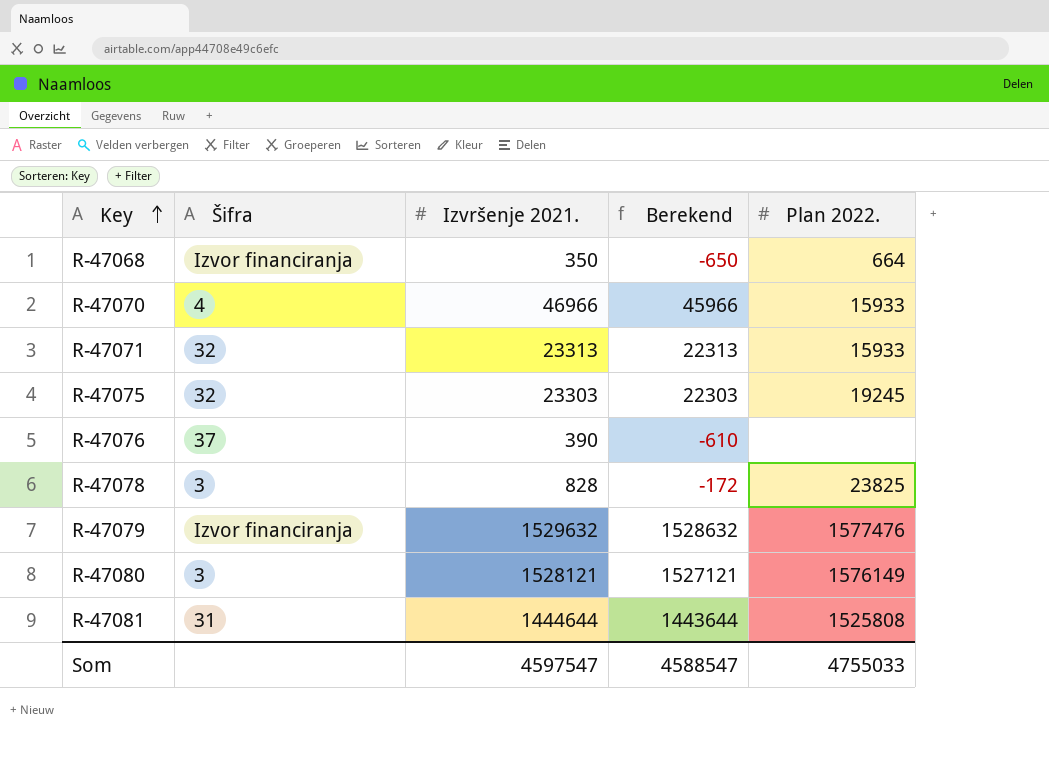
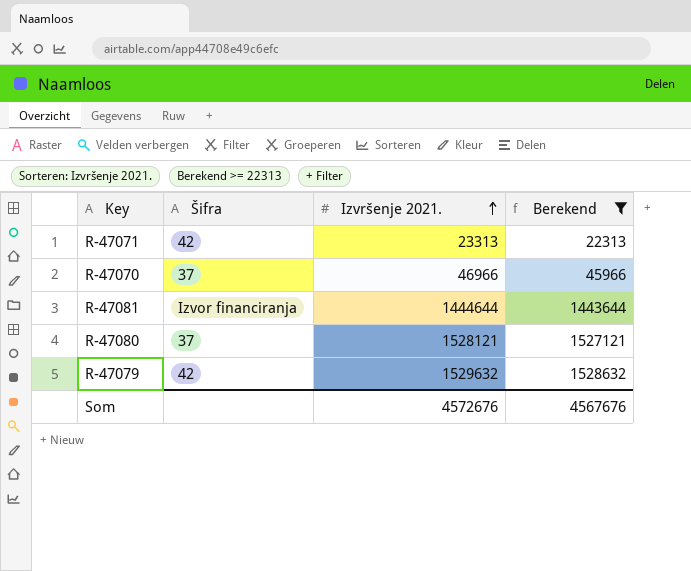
filter: none -> Berekend >= 22313
row order: Key ascending -> Izvršenje 2021. ascending
column Plan 2022. | position: 5 -> none
R-47071 | Šifra: 32 -> 42
R-47070 | Šifra: 4 -> 37
R-47081 | Šifra: 31 -> Izvor financiranja
R-47080 | Šifra: 3 -> 37
R-47079 | Šifra: Izvor financiranja -> 42
Som | Izvršenje 2021.: 4597547 -> 4572676
Som | Berekend: 4588547 -> 4567676

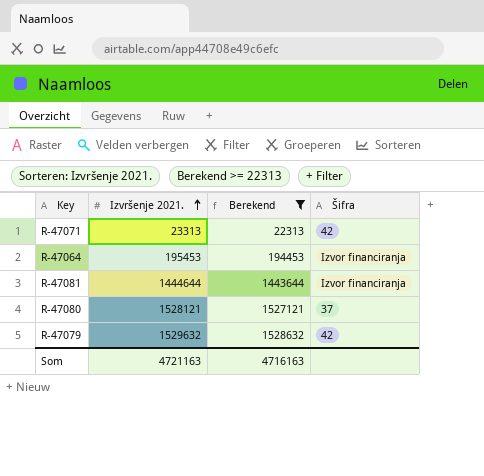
column Šifra | position: 2 -> 4
row R-47070: 37 | 46966 | 45966 -> none
row R-47064: none -> 195453 | 194453 | Izvor financiranja
Som | Izvršenje 2021.: 4572676 -> 4721163
Som | Berekend: 4567676 -> 4716163

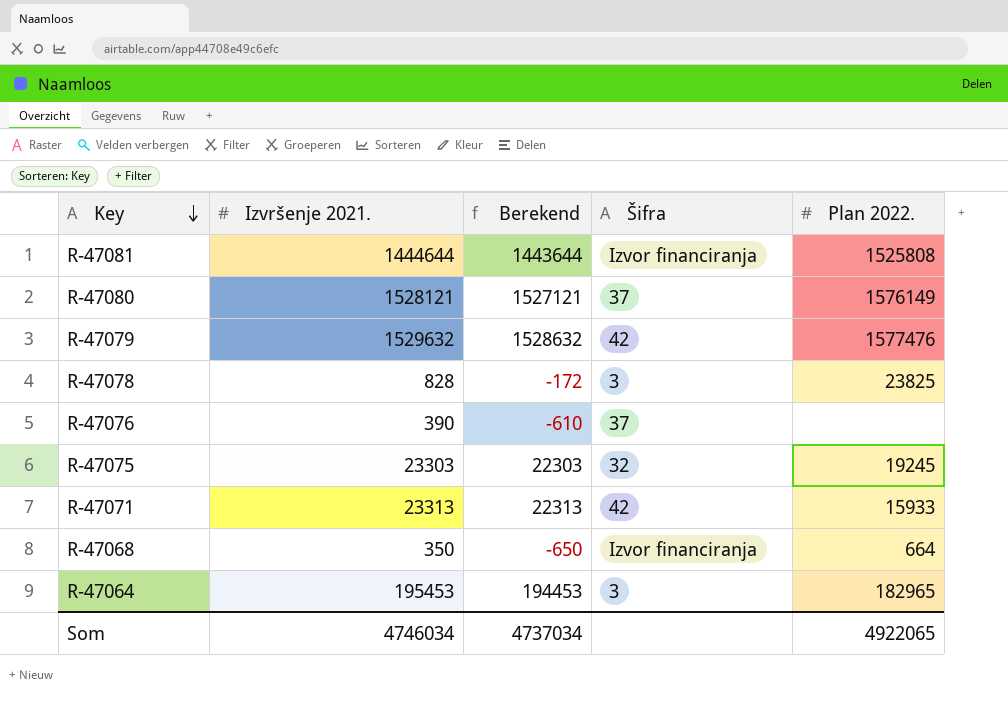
filter: Berekend >= 22313 -> none
row order: Izvršenje 2021. ascending -> Key descending
column Plan 2022. | position: none -> 5
R-47064 | Šifra: Izvor financiranja -> 3
Som | Izvršenje 2021.: 4721163 -> 4746034
Som | Berekend: 4716163 -> 4737034

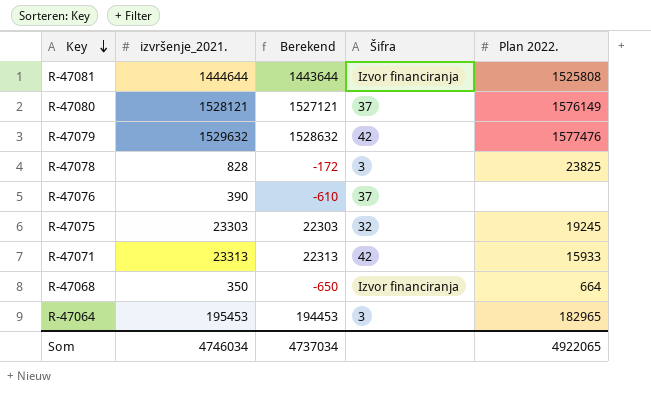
column name: Izvršenje 2021. -> izvršenje_2021.

